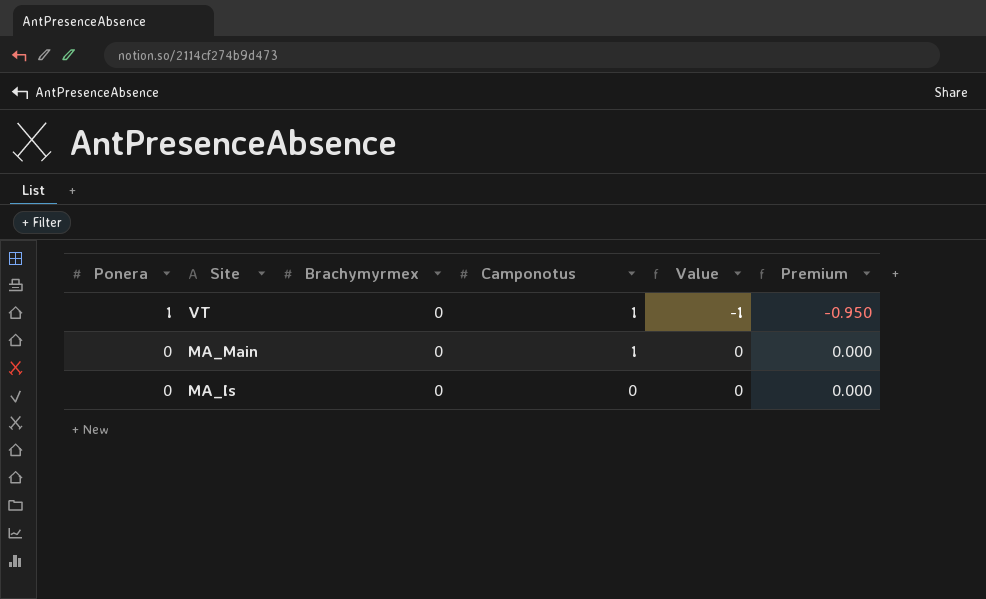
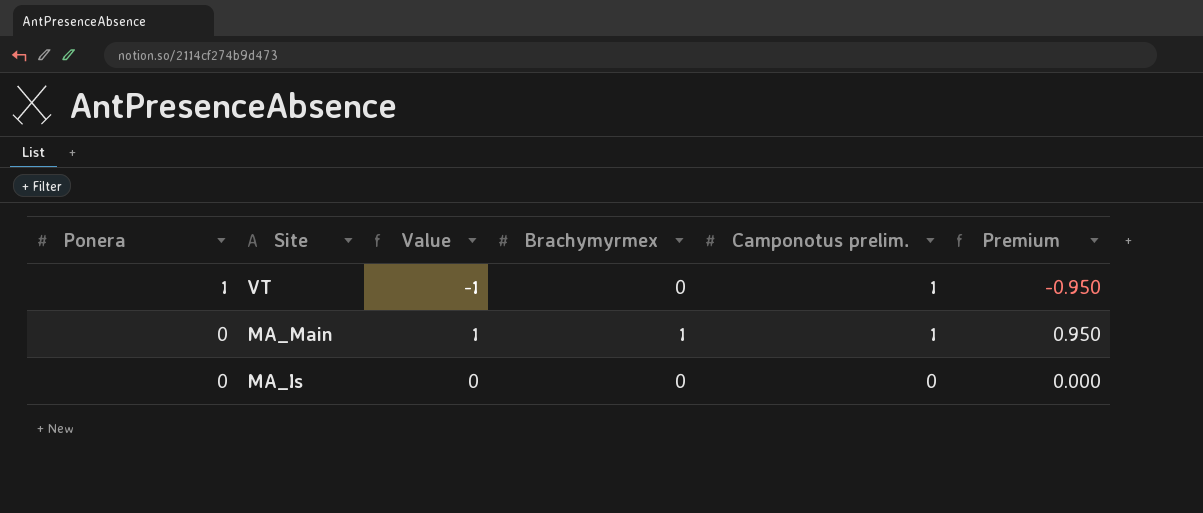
column Value | position: 5 -> 3
column name: Camponotus -> Camponotus prelim.
MA_Main | Value: 0 -> 1
MA_Main | Brachymyrmex: 0 -> 1
MA_Main | Premium: 0.000 -> 0.950

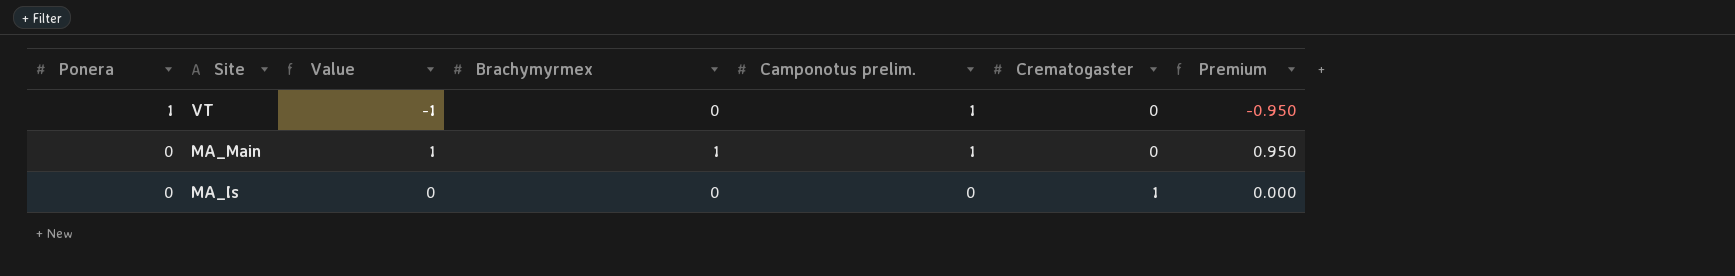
column Crematogaster | position: none -> 6

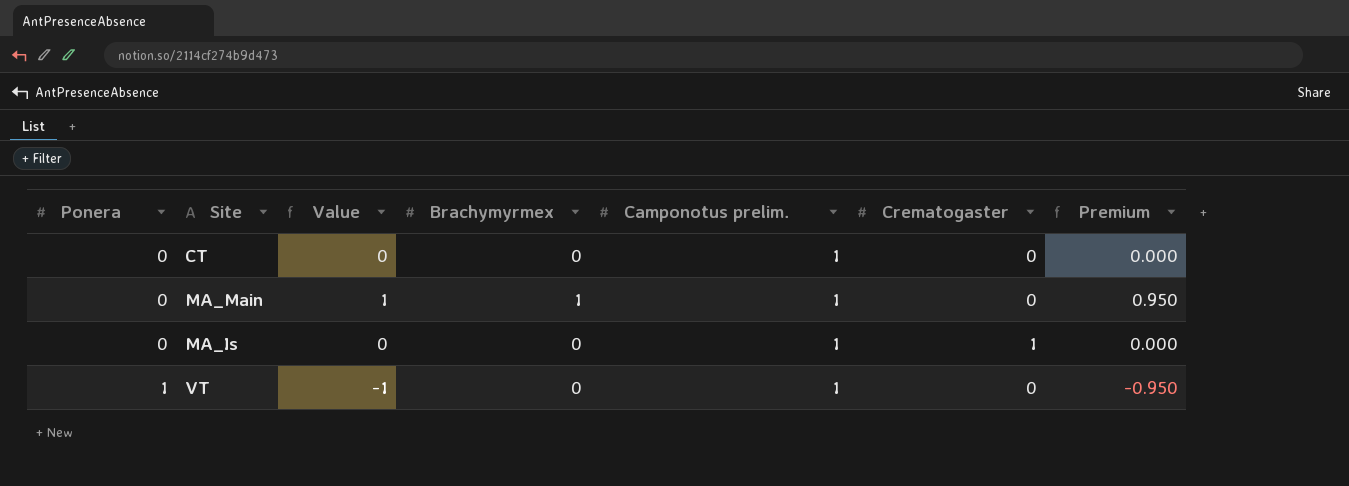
row order: Ponera descending -> Ponera ascending
row CT: none -> 0 | 0 | 0 | 1 | 0 | 0.000
MA_Is | Camponotus prelim.: 0 -> 1

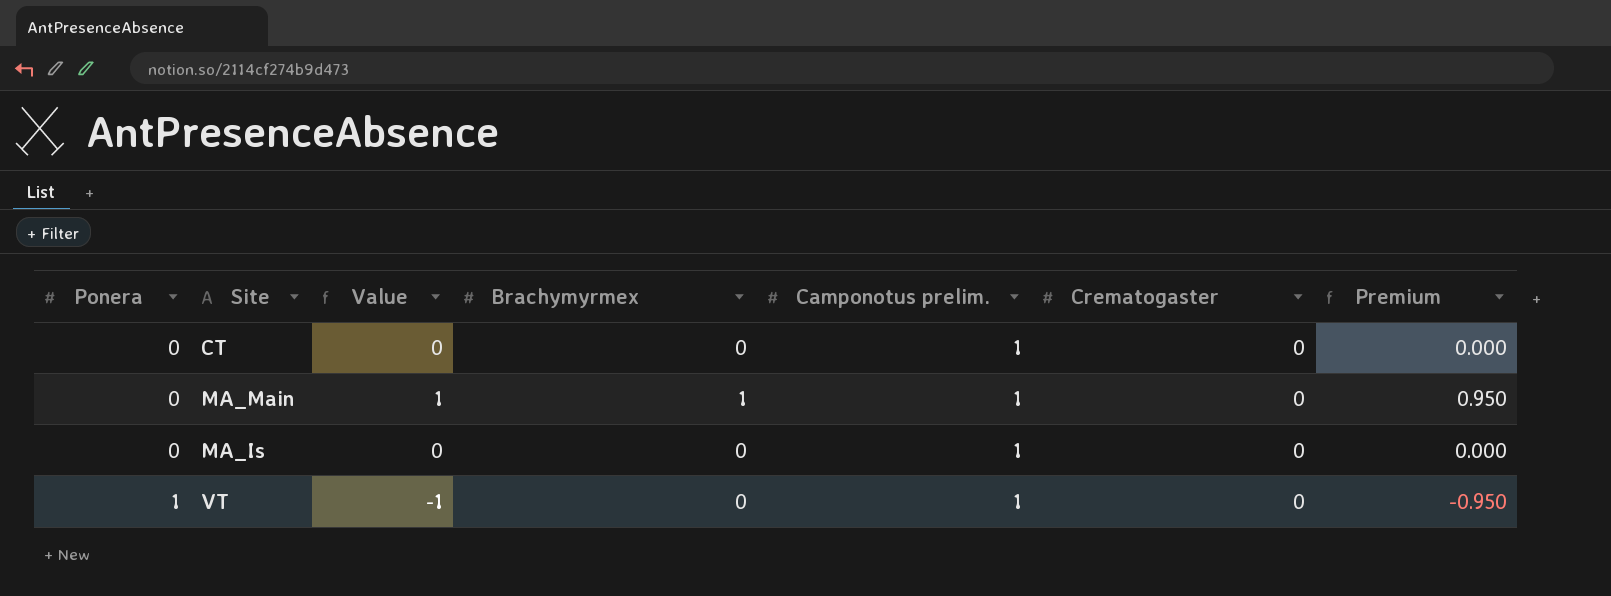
MA_Is | Crematogaster: 1 -> 0

